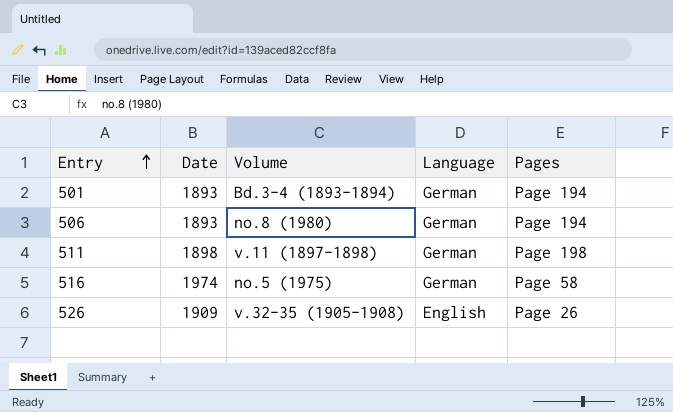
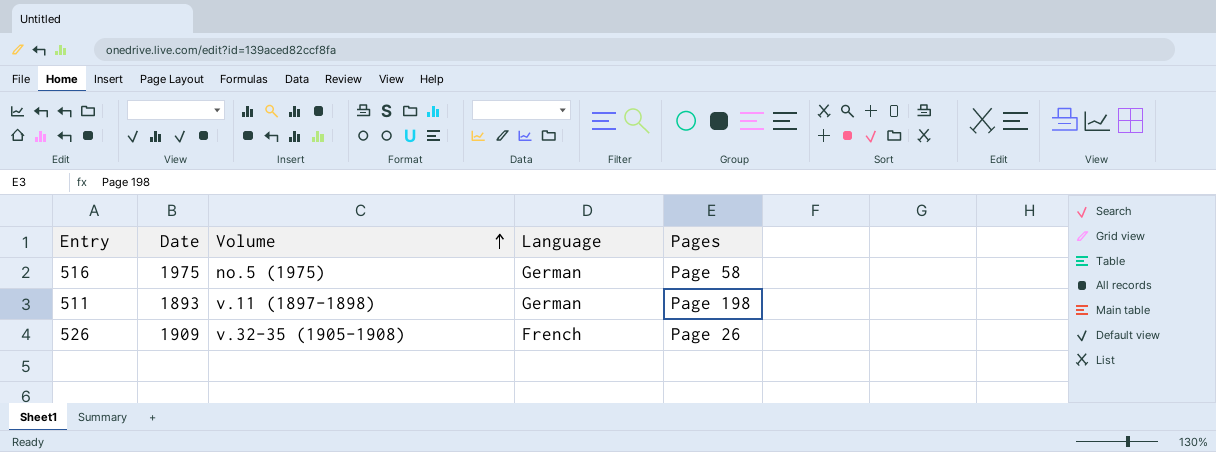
row order: Entry ascending -> Volume ascending
row 501: 1893 | Bd.3-4 (1893-1894) | German | Page 194 -> none
row 506: 1893 | no.8 (1980) | German | Page 194 -> none
516 | Date: 1974 -> 1975
511 | Date: 1898 -> 1893
526 | Language: English -> French

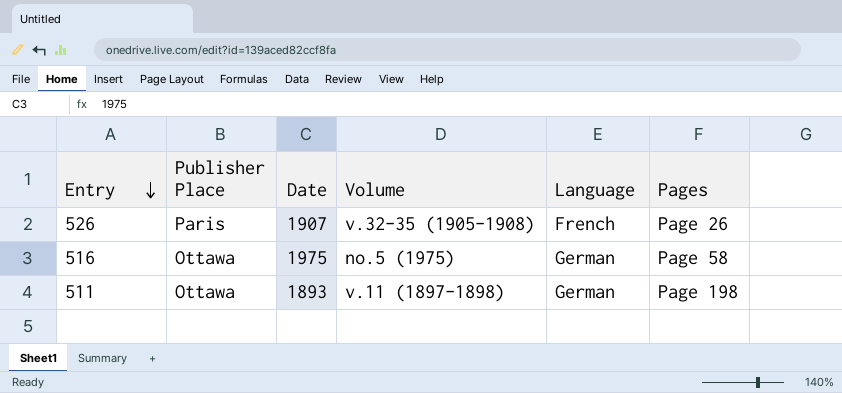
row order: Volume ascending -> Entry descending
column Publisher Place | position: none -> 2
526 | Date: 1909 -> 1907

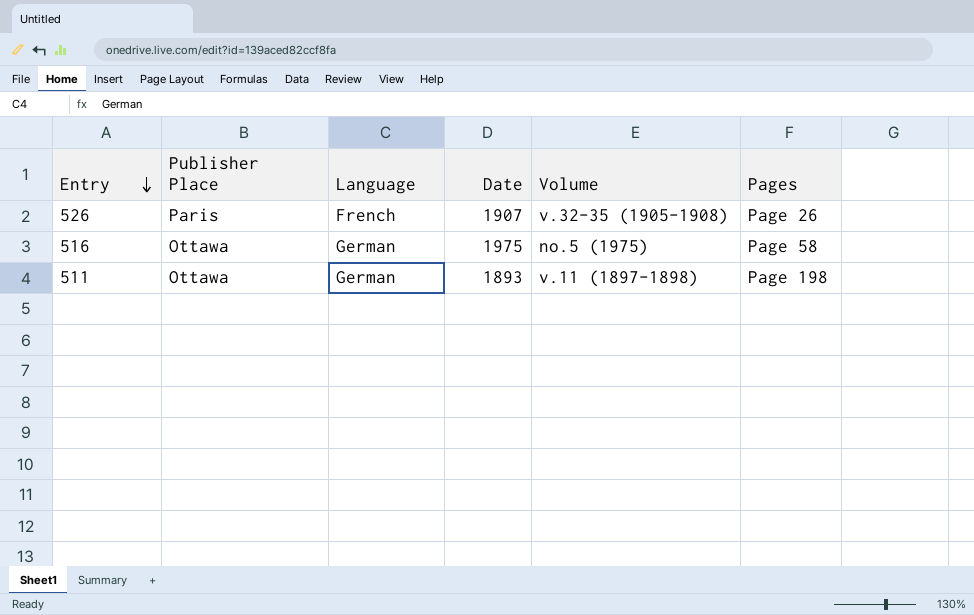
column Language | position: 5 -> 3

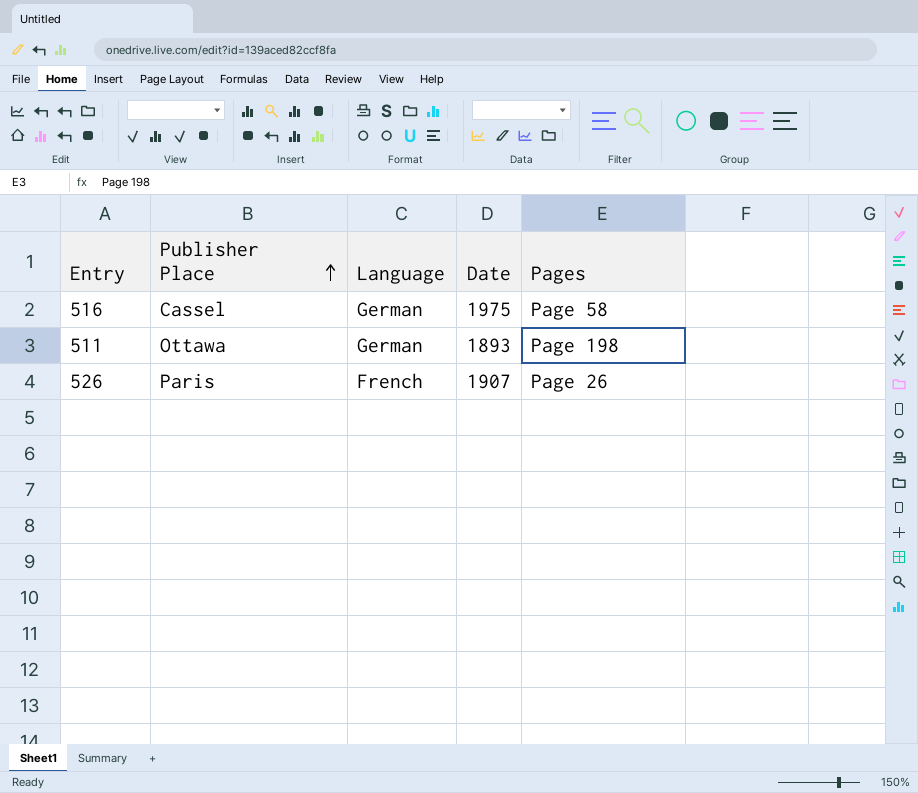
row order: Entry descending -> Publisher Place ascending
column Volume | position: 5 -> none
516 | Publisher Place: Ottawa -> Cassel

